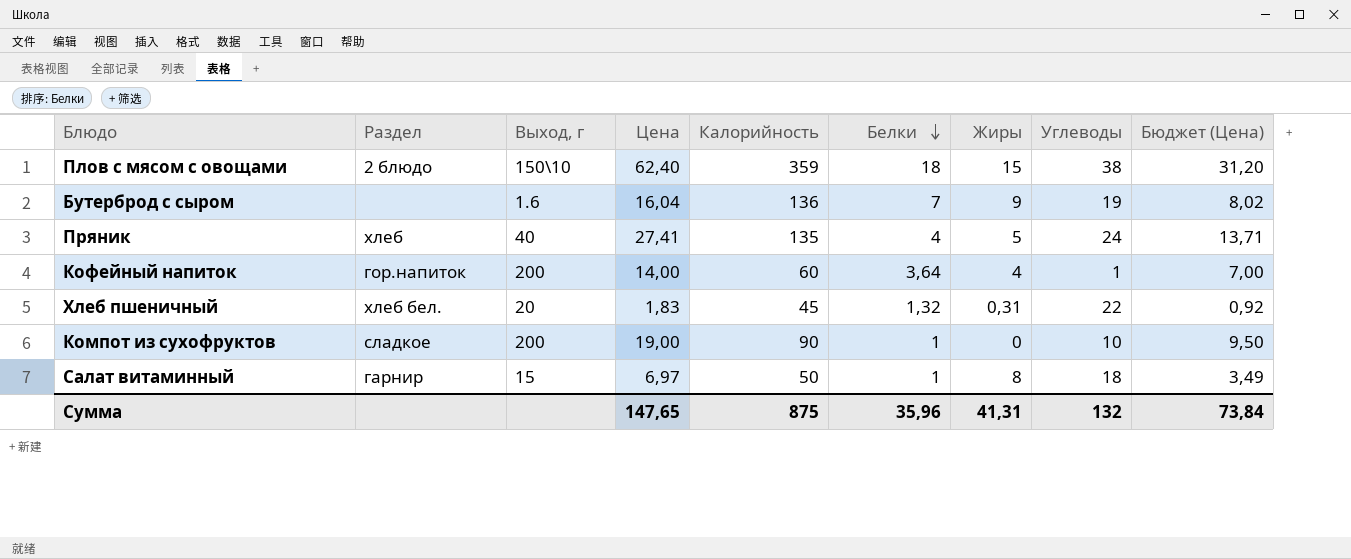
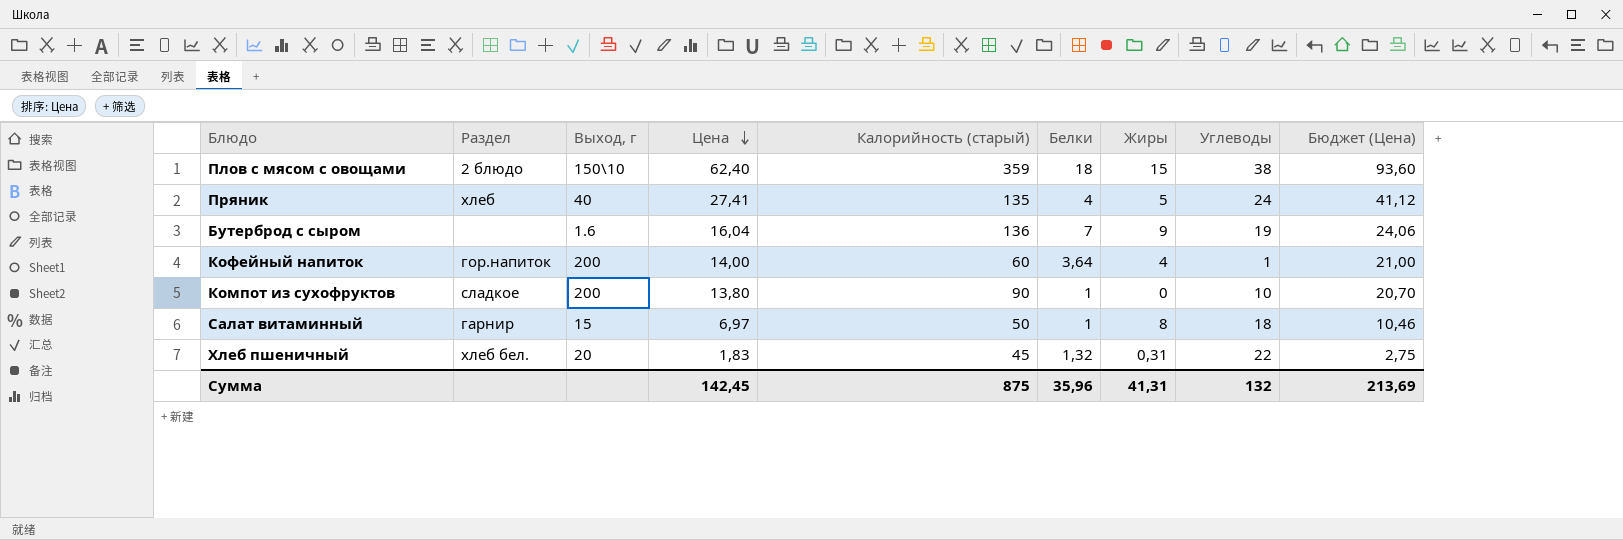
row order: Белки descending -> Цена descending
column name: Калорийность -> Калорийность (старый)
column Бюджет (Цена) | formula: [Цена] * 0,5 -> [Цена] * 1,5
Компот из сухофруктов | Цена: 19,00 -> 13,80
Сумма | Цена: 147,65 -> 142,45
Сумма | Бюджет (Цена): 73,84 -> 213,69

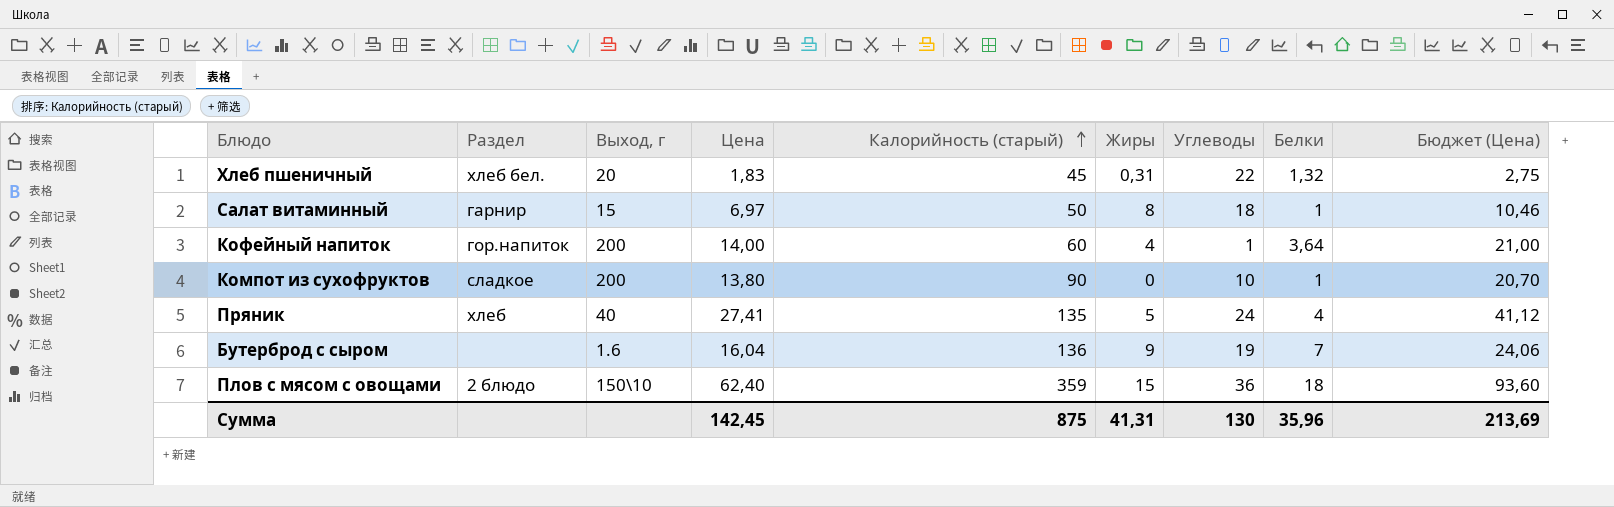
row order: Цена descending -> Калорийность (старый) ascending
column Белки | position: 6 -> 8
Плов с мясом с овощами | Углеводы: 38 -> 36
Сумма | Углеводы: 132 -> 130

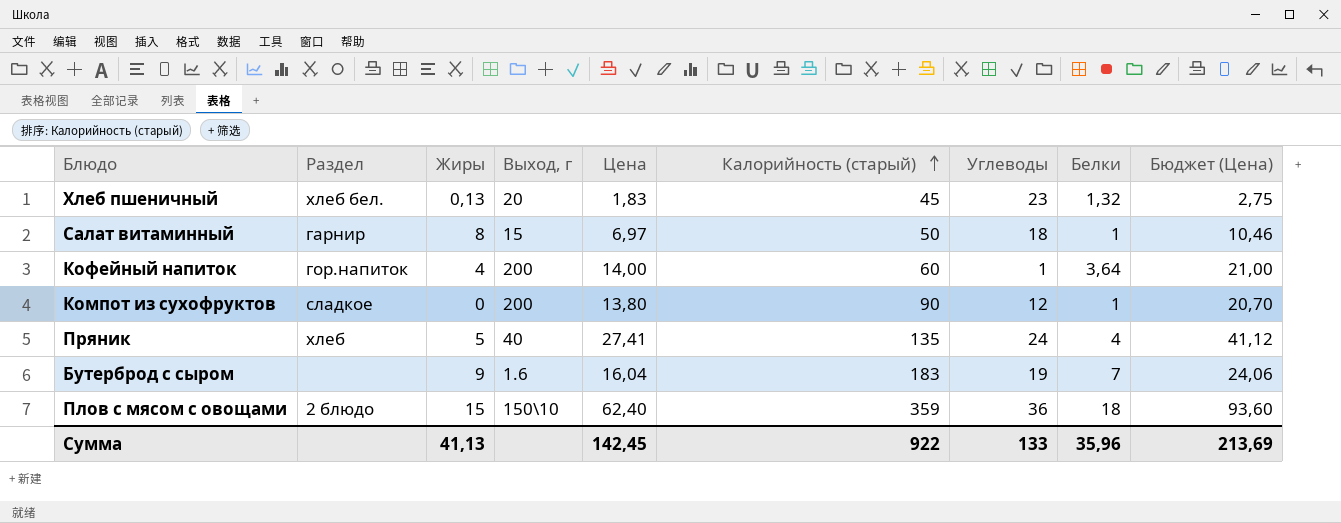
column Жиры | position: 6 -> 3
Хлеб пшеничный | Жиры: 0,31 -> 0,13
Хлеб пшеничный | Углеводы: 22 -> 23
Компот из сухофруктов | Углеводы: 10 -> 12
Бутерброд с сыром | Калорийность (старый): 136 -> 183
Сумма | Жиры: 41,31 -> 41,13
Сумма | Калорийность (старый): 875 -> 922
Сумма | Углеводы: 130 -> 133

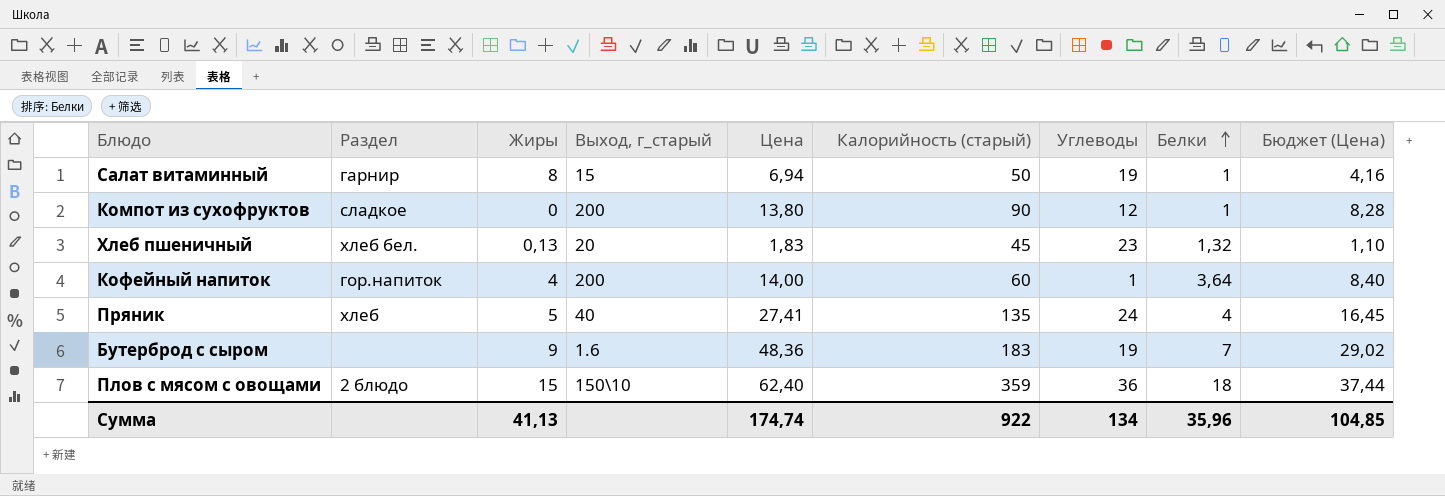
row order: Калорийность (старый) ascending -> Белки ascending
column name: Выход, г -> Выход, г_старый
column Бюджет (Цена) | formula: [Цена] * 1,5 -> [Цена] * 0,6
Салат витаминный | Цена: 6,97 -> 6,94
Салат витаминный | Углеводы: 18 -> 19
Бутерброд с сыром | Цена: 16,04 -> 48,36
Сумма | Цена: 142,45 -> 174,74
Сумма | Углеводы: 133 -> 134
Сумма | Бюджет (Цена): 213,69 -> 104,85

